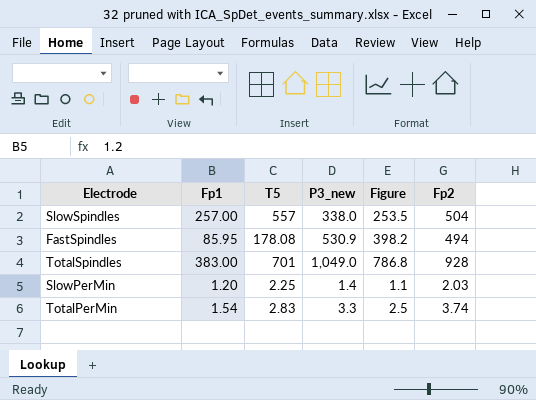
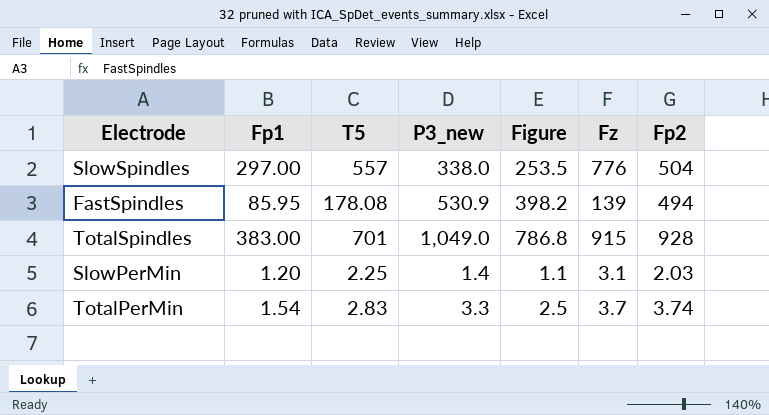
column Fz | position: none -> 6
SlowSpindles | Fp1: 257.00 -> 297.00

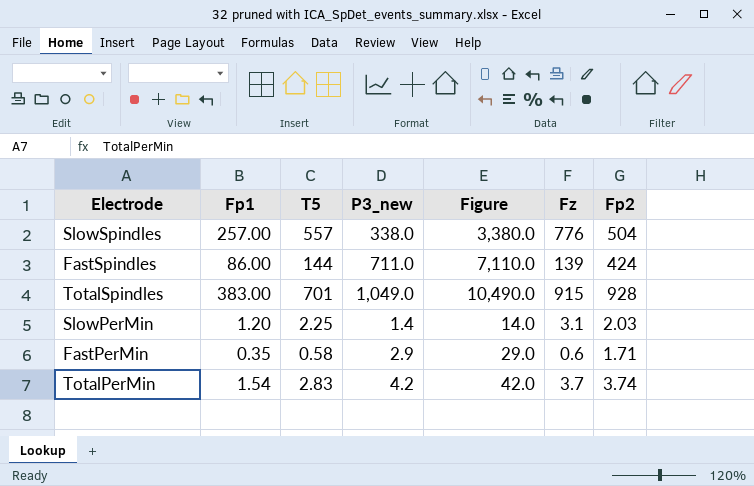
column Figure | formula: [P3_new] * 0.75 -> [P3_new] * 10
SlowSpindles | Fp1: 297.00 -> 257.00
FastSpindles | Fp1: 85.95 -> 86.00
FastSpindles | T5: 178.08 -> 144
FastSpindles | P3_new: 530.9 -> 711.0
FastSpindles | Fp2: 494 -> 424
row FastPerMin: none -> 0.35 | 0.58 | 2.9 | 29.0 | 0.6 | 1.71
TotalPerMin | P3_new: 3.3 -> 4.2

